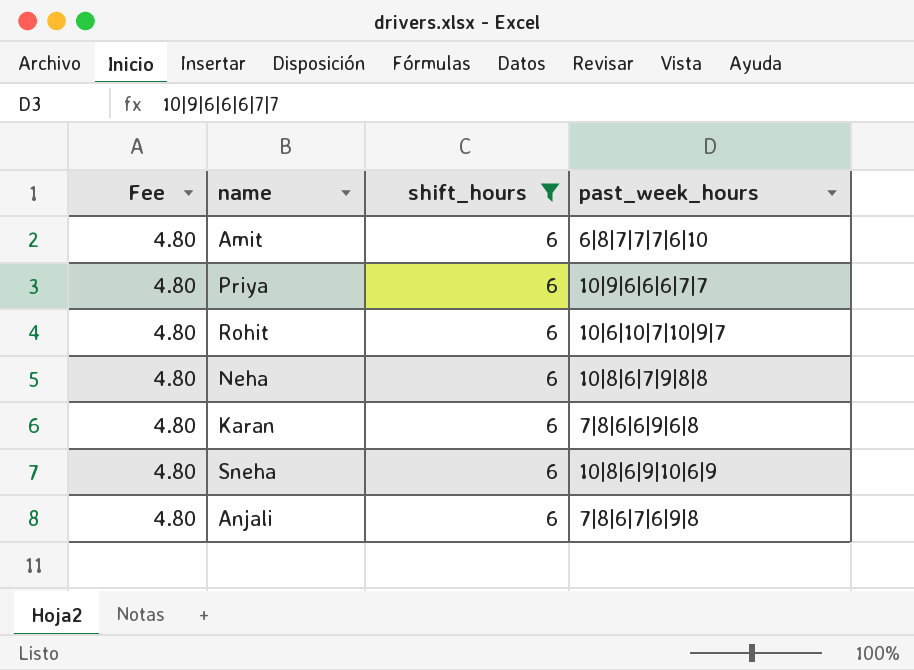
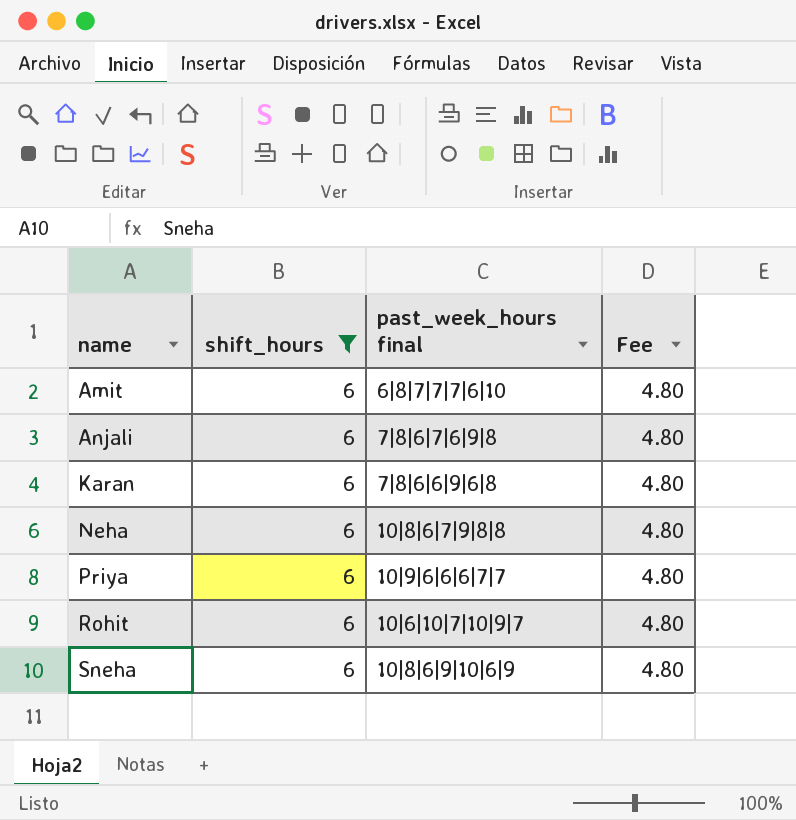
row order: none -> name ascending
column name: past_week_hours -> past_week_hours final
column Fee | position: 1 -> 4

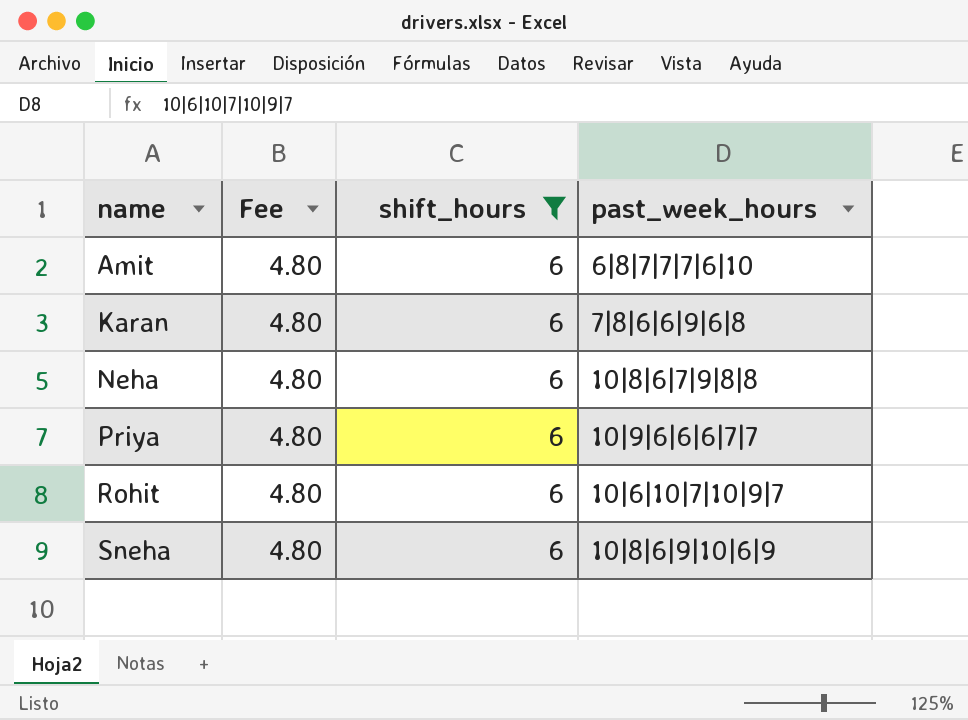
column Fee | position: 4 -> 2
column name: past_week_hours final -> past_week_hours
row Anjali: 6 | 7|8|6|7|6|9|8 | 4.80 -> none

